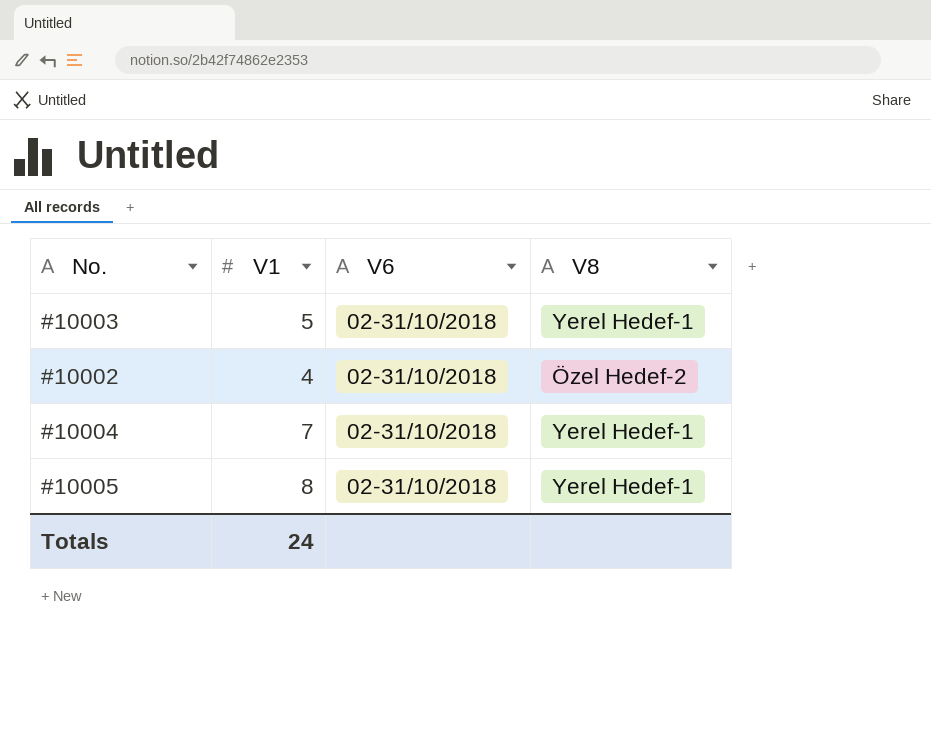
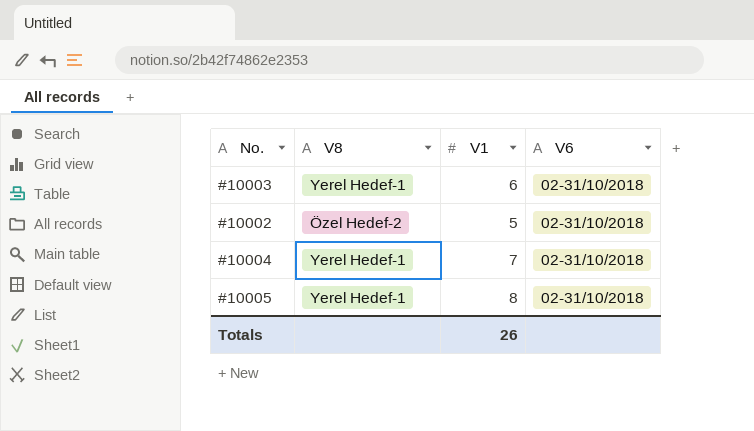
column V8 | position: 4 -> 2
#10003 | V1: 5 -> 6
#10002 | V1: 4 -> 5
Totals | V1: 24 -> 26

